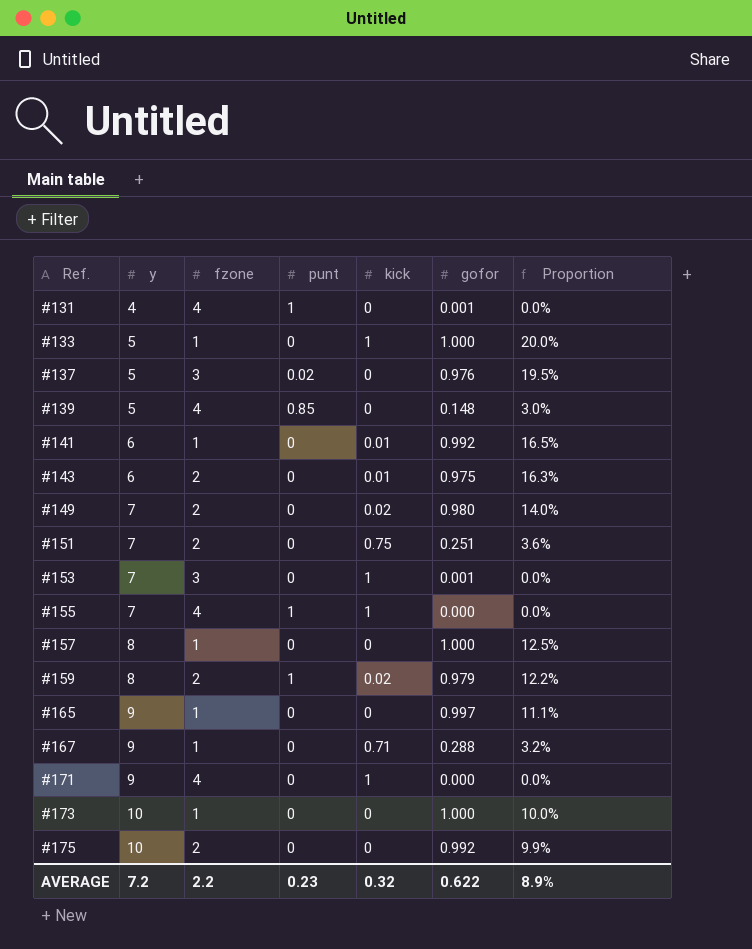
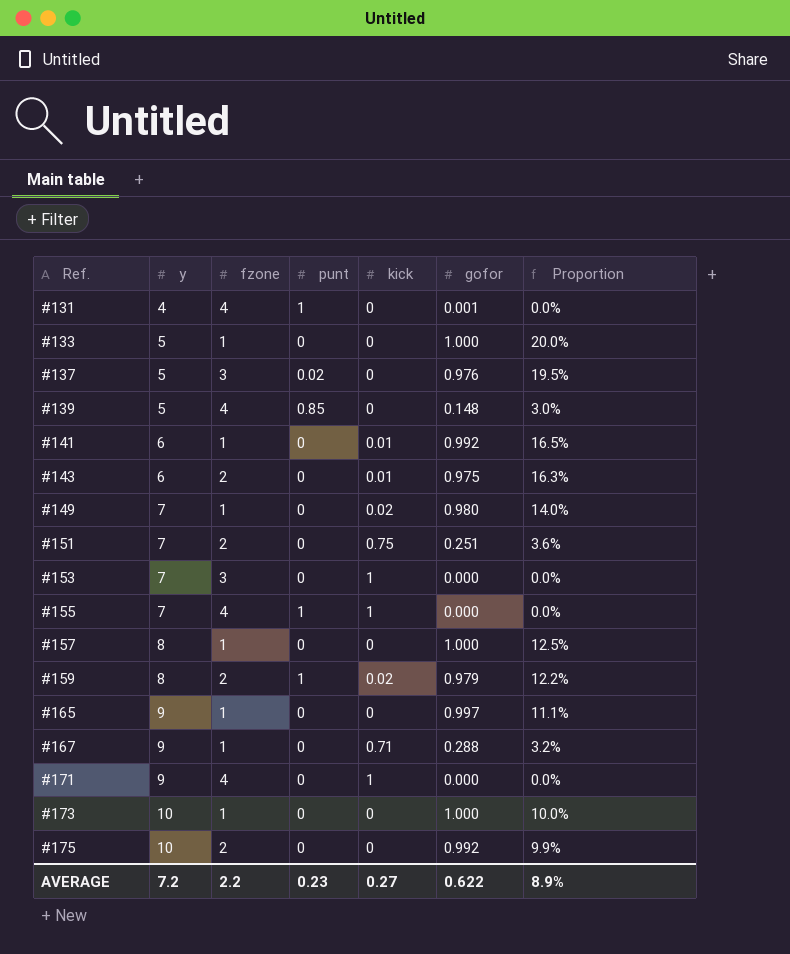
#133 | kick: 1 -> 0
#149 | fzone: 2 -> 1
#153 | gofor: 0.001 -> 0.000
AVERAGE | kick: 0.32 -> 0.27

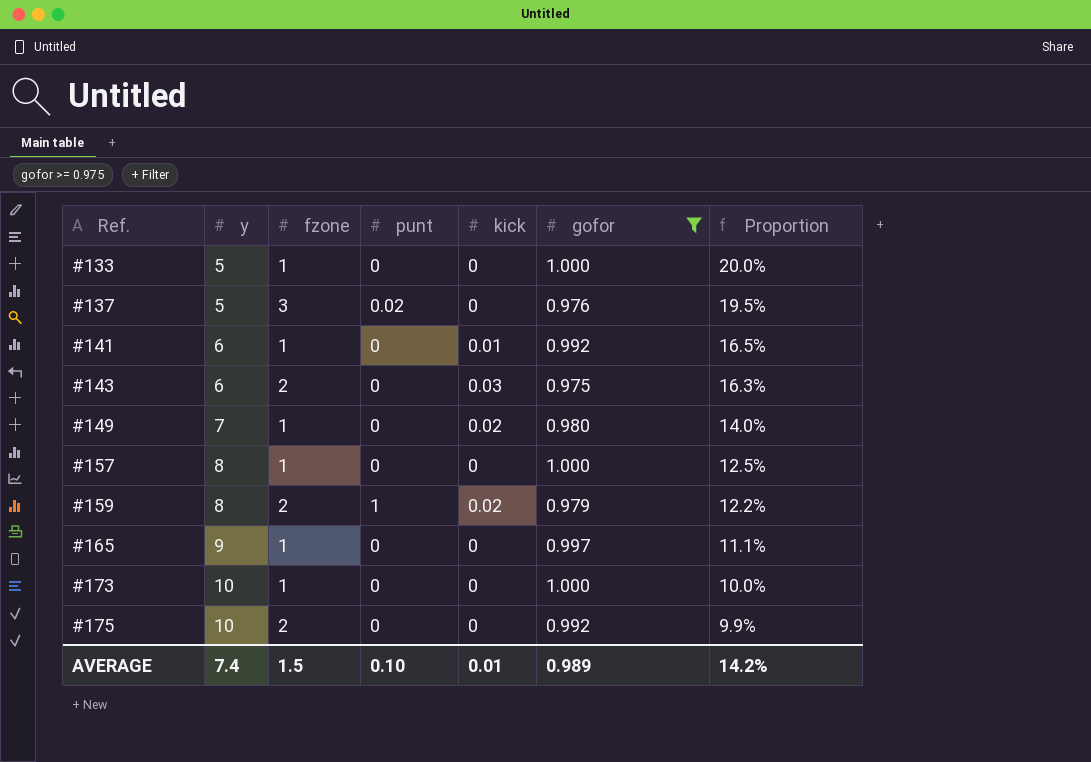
filter: none -> gofor >= 0.975
#143 | kick: 0.01 -> 0.03
AVERAGE | y: 7.2 -> 7.4
AVERAGE | fzone: 2.2 -> 1.5
AVERAGE | punt: 0.23 -> 0.10
AVERAGE | kick: 0.27 -> 0.01
AVERAGE | gofor: 0.622 -> 0.989
AVERAGE | Proportion: 8.9% -> 14.2%

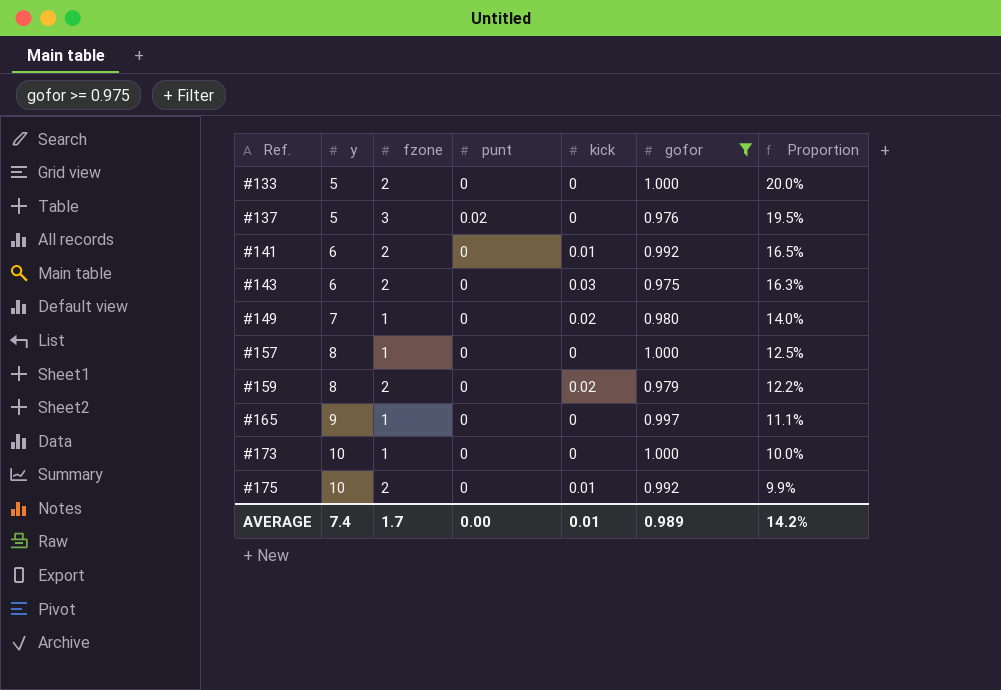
#133 | fzone: 1 -> 2
#141 | fzone: 1 -> 2
#159 | punt: 1 -> 0
#175 | kick: 0 -> 0.01
AVERAGE | fzone: 1.5 -> 1.7
AVERAGE | punt: 0.10 -> 0.00

